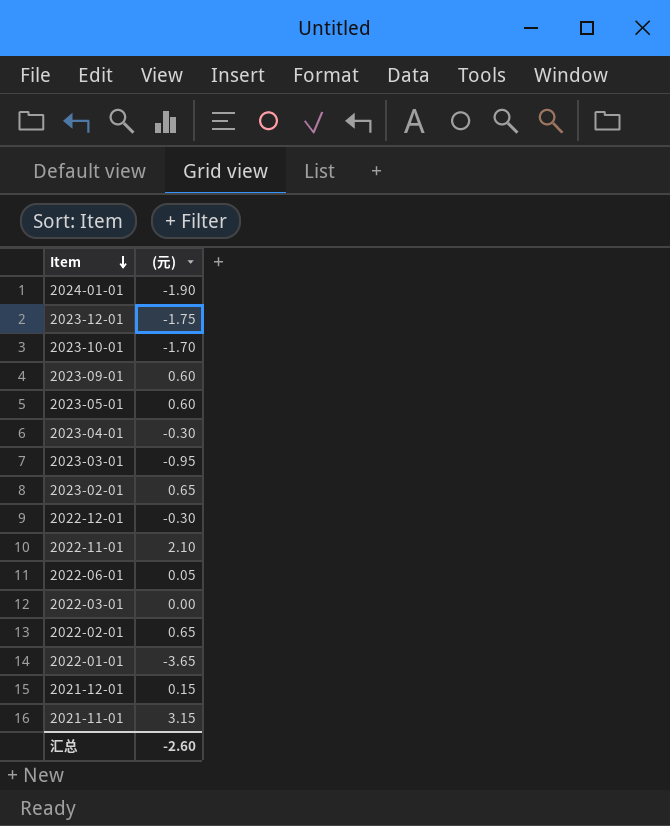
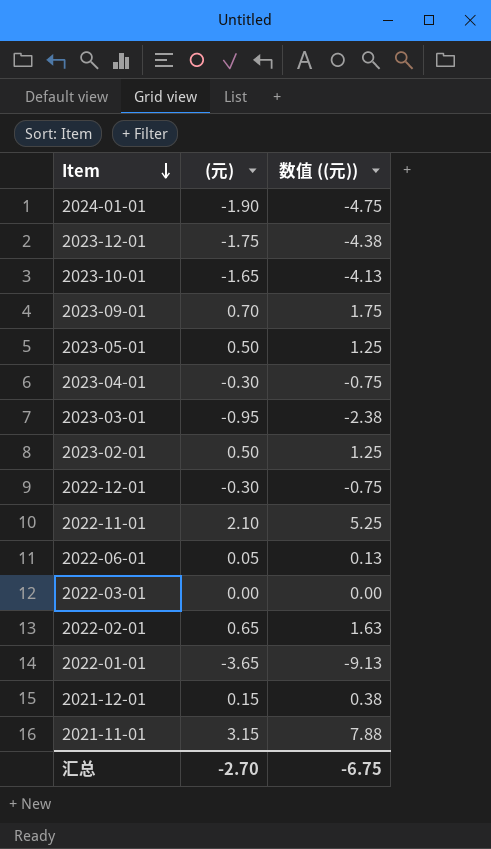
column 数值 ((元)) | formula: none -> [(元)] * 2.5
2023-10-01 | (元): -1.70 -> -1.65
2023-09-01 | (元): 0.60 -> 0.70
2023-05-01 | (元): 0.60 -> 0.50
2023-02-01 | (元): 0.65 -> 0.50
汇总 | (元): -2.60 -> -2.70

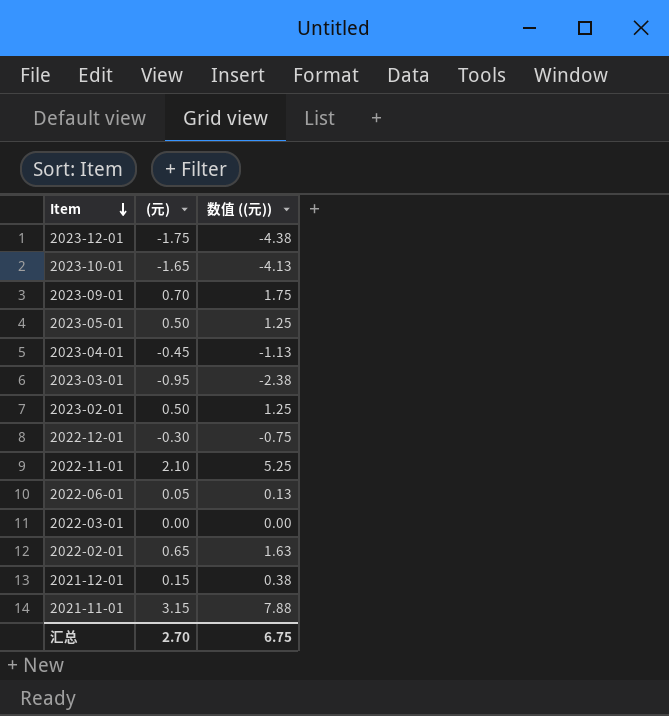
row 2024-01-01: -1.90 | -4.75 -> none
row 2022-01-01: -3.65 | -9.13 -> none
2023-04-01 | (元): -0.30 -> -0.45
2023-04-01 | 数值 ((元)): -0.75 -> -1.13
汇总 | (元): -2.70 -> 2.70
汇总 | 数值 ((元)): -6.75 -> 6.75

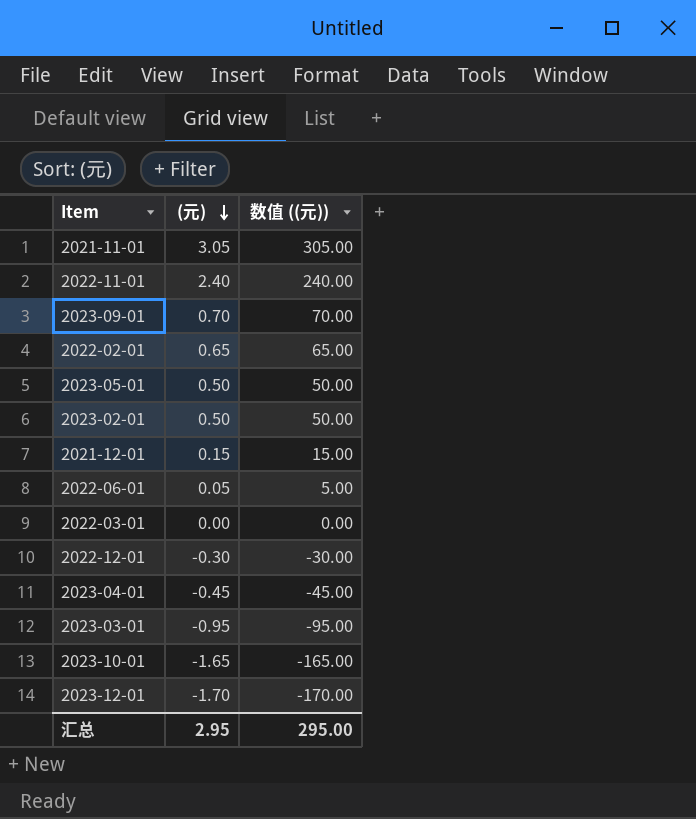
row order: Item descending -> (元) descending
column 数值 ((元)) | formula: [(元)] * 2.5 -> [(元)] * 100
2021-11-01 | (元): 3.15 -> 3.05
2022-11-01 | (元): 2.10 -> 2.40
2023-12-01 | (元): -1.75 -> -1.70
汇总 | (元): 2.70 -> 2.95
汇总 | 数值 ((元)): 6.75 -> 295.00

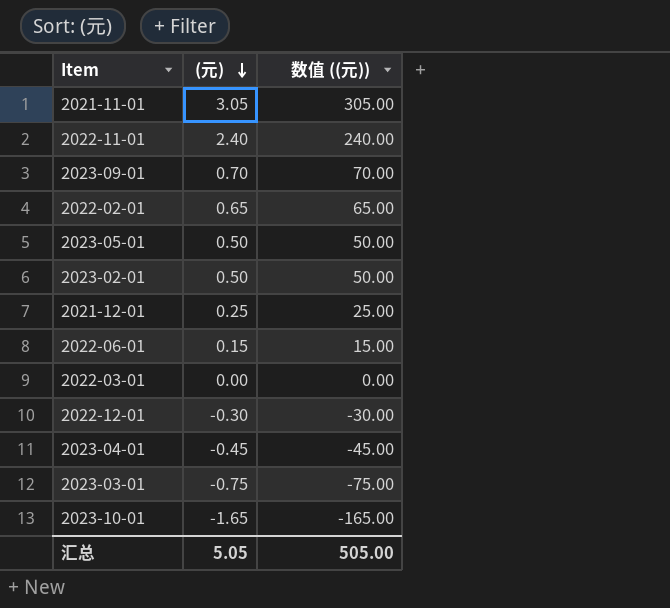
row 2023-12-01: -1.70 | -170.00 -> none
2021-12-01 | (元): 0.15 -> 0.25
2021-12-01 | 数值 ((元)): 15.00 -> 25.00
2022-06-01 | (元): 0.05 -> 0.15
2022-06-01 | 数值 ((元)): 5.00 -> 15.00
2023-03-01 | (元): -0.95 -> -0.75
2023-03-01 | 数值 ((元)): -95.00 -> -75.00
汇总 | (元): 2.95 -> 5.05
汇总 | 数值 ((元)): 295.00 -> 505.00

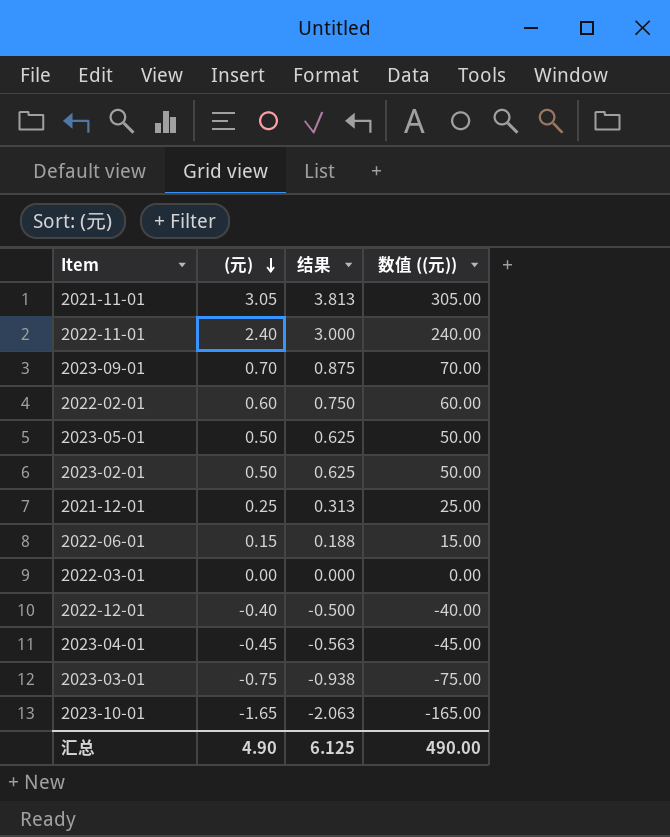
column 结果 | formula: none -> [(元)] * 1.25
2022-02-01 | (元): 0.65 -> 0.60
2022-02-01 | 数值 ((元)): 65.00 -> 60.00
2022-12-01 | (元): -0.30 -> -0.40
2022-12-01 | 数值 ((元)): -30.00 -> -40.00
汇总 | (元): 5.05 -> 4.90
汇总 | 数值 ((元)): 505.00 -> 490.00

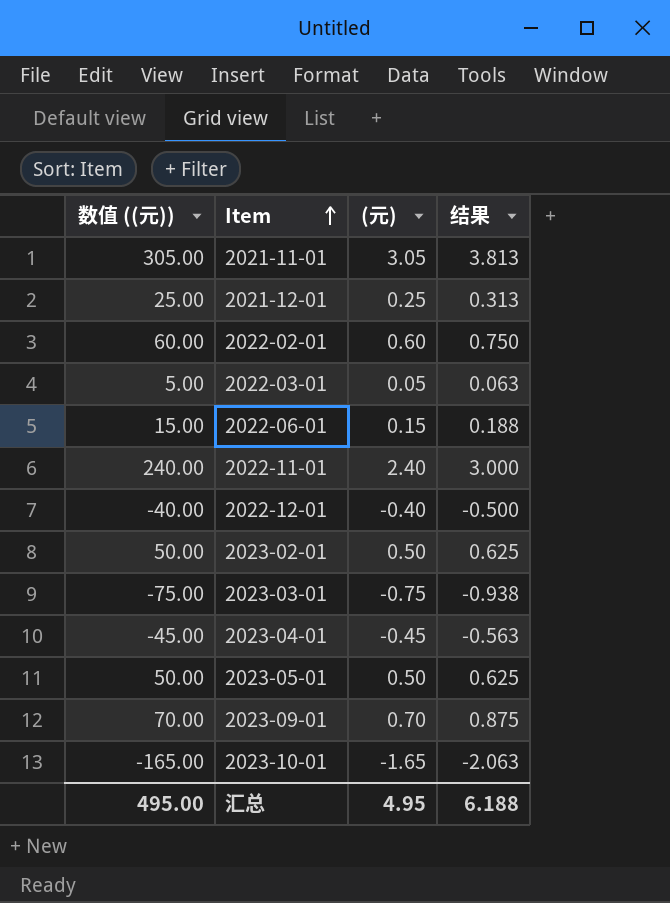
row order: (元) descending -> Item ascending
column 数值 ((元)) | position: 4 -> 1
2022-03-01 | 数值 ((元)): 0.00 -> 5.00
2022-03-01 | (元): 0.00 -> 0.05
2022-03-01 | 结果: 0.000 -> 0.063
汇总 | 数值 ((元)): 490.00 -> 495.00
汇总 | (元): 4.90 -> 4.95
汇总 | 结果: 6.125 -> 6.188

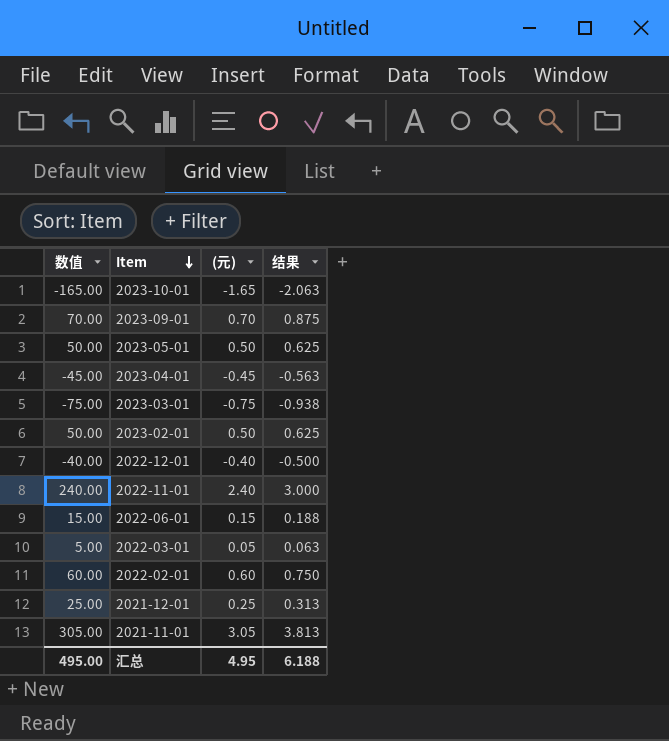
row order: Item ascending -> Item descending
column name: 数值 ((元)) -> 数值

